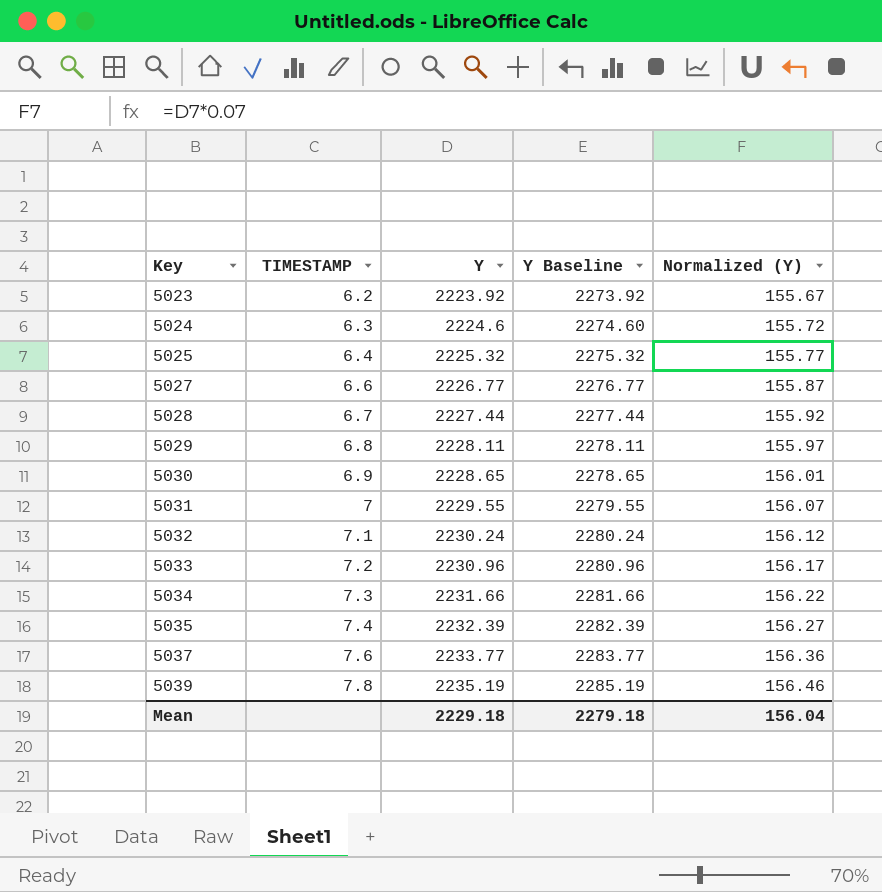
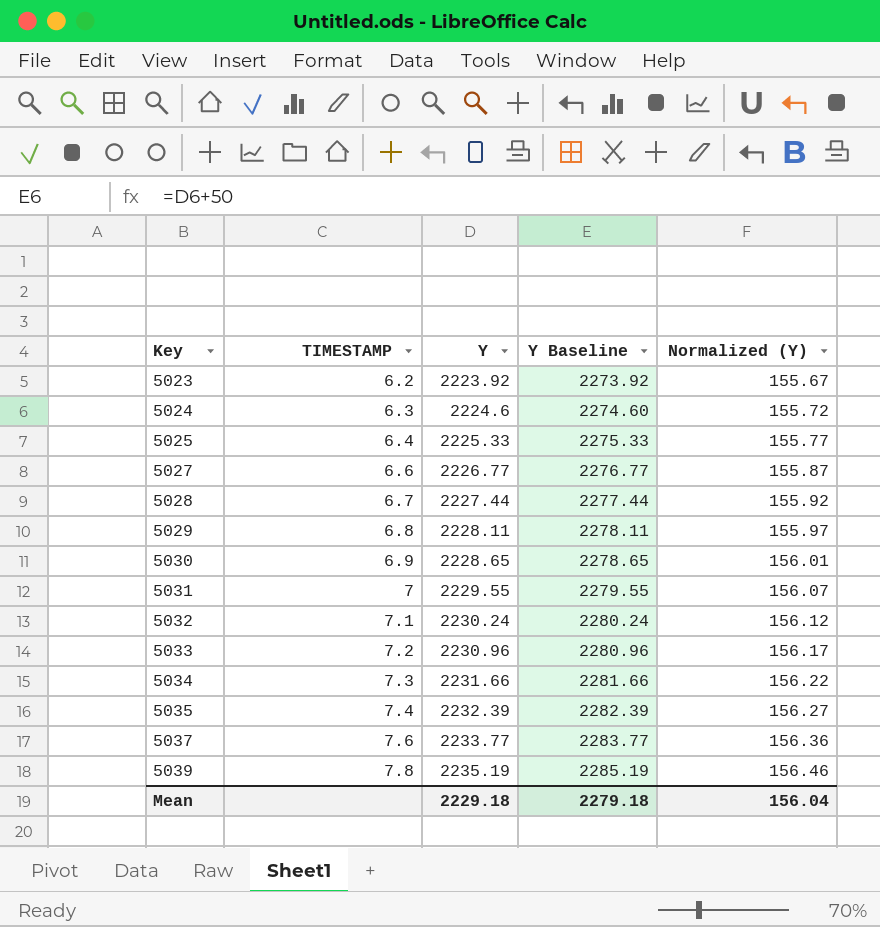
5025 | Y: 2225.32 -> 2225.33
5025 | Y Baseline: 2275.32 -> 2275.33

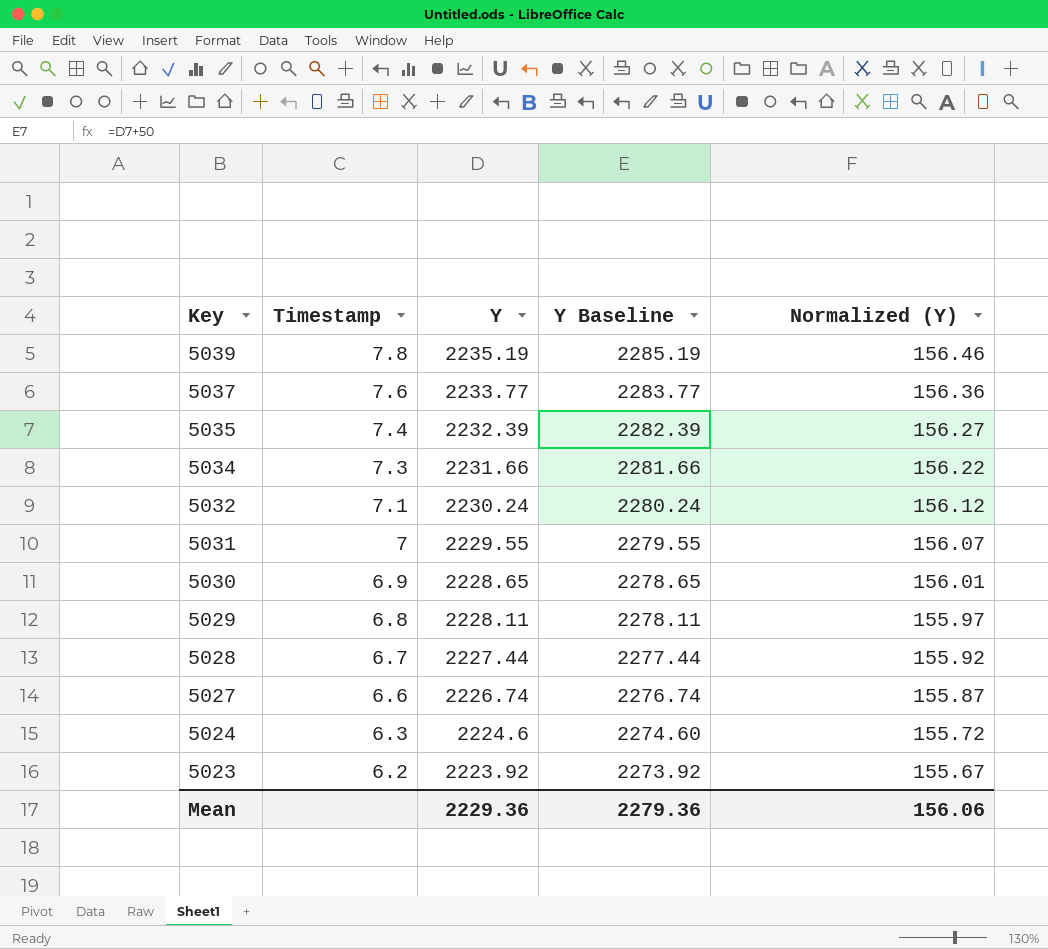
row order: Key ascending -> Key descending
column name: TIMESTAMP -> Timestamp
row 5025: 6.4 | 2225.33 | 2275.33 | 155.77 -> none
row 5033: 7.2 | 2230.96 | 2280.96 | 156.17 -> none
5027 | Y: 2226.77 -> 2226.74
5027 | Y Baseline: 2276.77 -> 2276.74
Mean | Y: 2229.18 -> 2229.36
Mean | Y Baseline: 2279.18 -> 2279.36
Mean | Normalized (Y): 156.04 -> 156.06

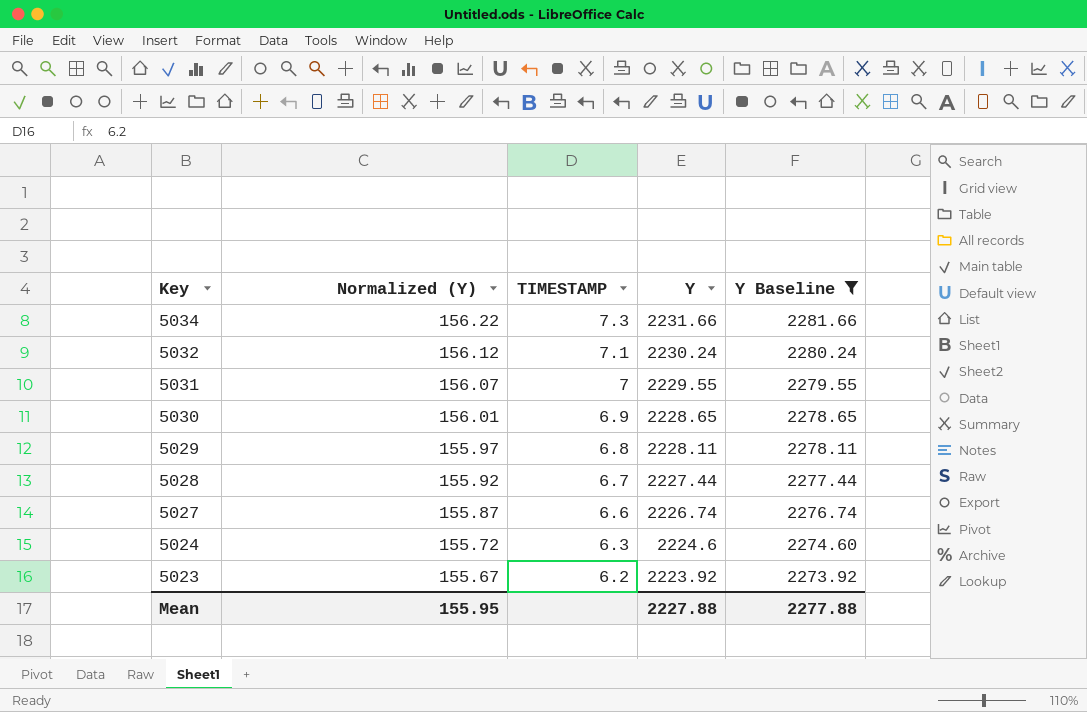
filter: none -> Y Baseline <= 2281.66
column Normalized (Y) | position: 5 -> 2
column name: Timestamp -> TIMESTAMP
Mean | Normalized (Y): 156.06 -> 155.95
Mean | Y: 2229.36 -> 2227.88
Mean | Y Baseline: 2279.36 -> 2277.88

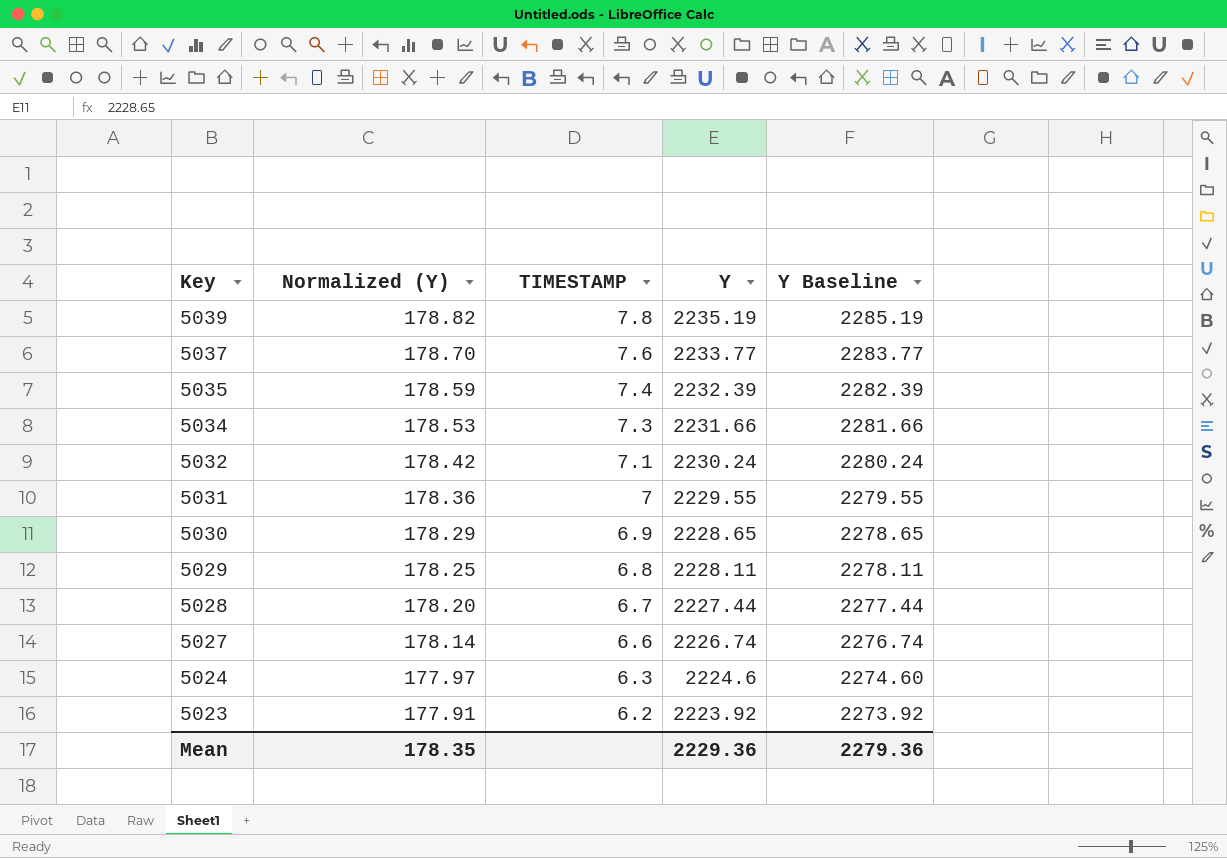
filter: Y Baseline <= 2281.66 -> none
column Normalized (Y) | formula: [Y] * 0.07 -> [Y] * 0.08
Mean | Normalized (Y): 155.95 -> 178.35
Mean | Y: 2227.88 -> 2229.36
Mean | Y Baseline: 2277.88 -> 2279.36

